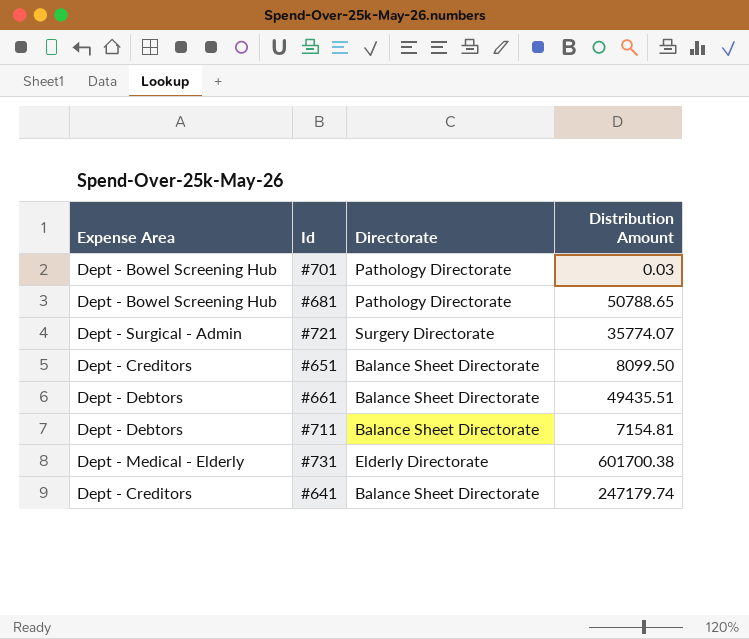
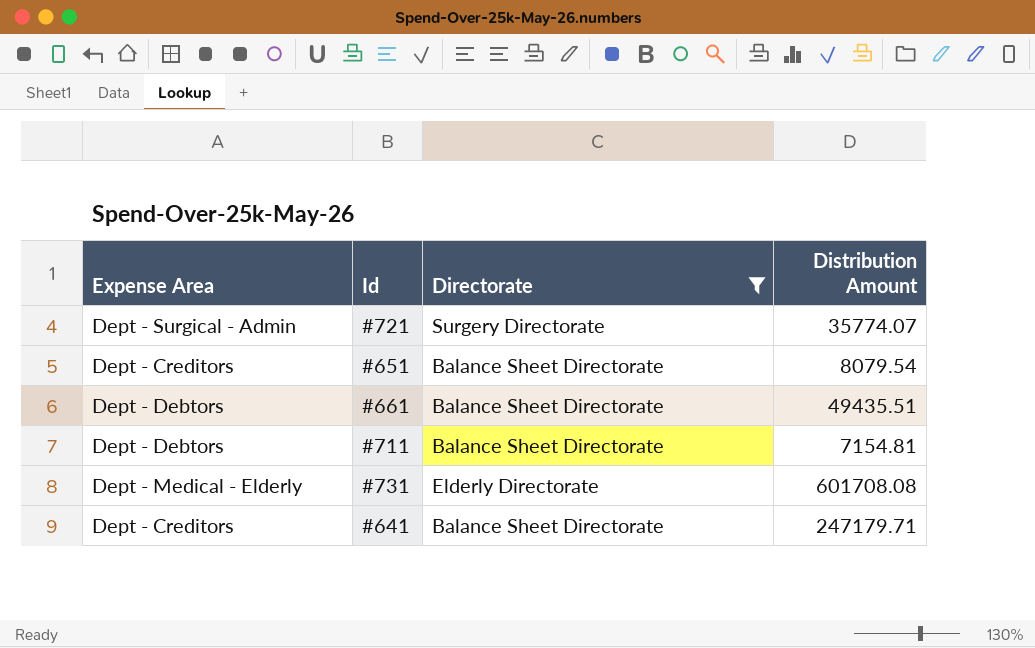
filter: none -> Directorate != Pathology Directorate
#651 | Distribution Amount: 8099.50 -> 8079.54
#731 | Distribution Amount: 601700.38 -> 601708.08
#641 | Distribution Amount: 247179.74 -> 247179.71

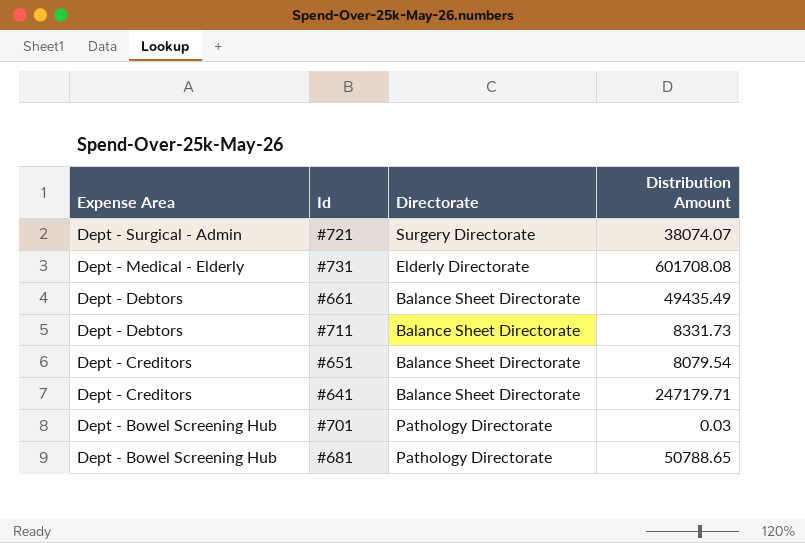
filter: Directorate != Pathology Directorate -> none
row order: none -> Expense Area descending
#721 | Distribution Amount: 35774.07 -> 38074.07
#661 | Distribution Amount: 49435.51 -> 49435.49
#711 | Distribution Amount: 7154.81 -> 8331.73

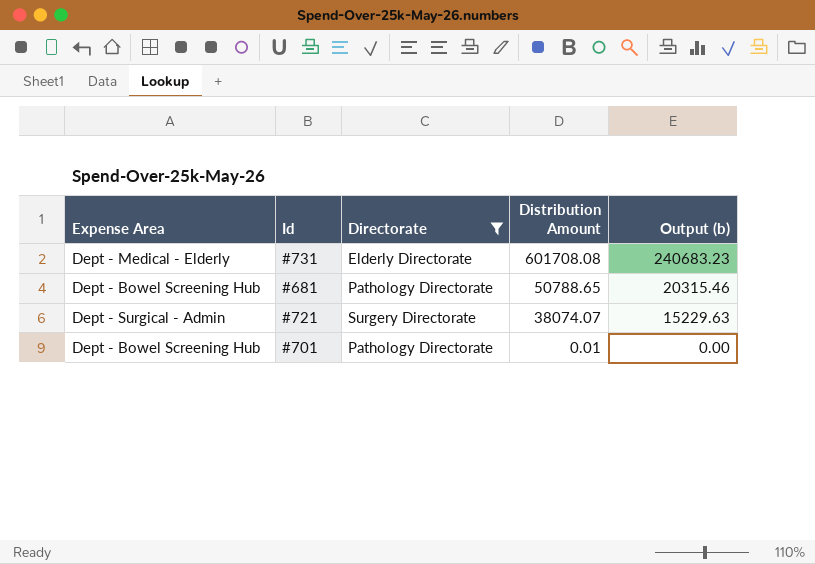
filter: none -> Directorate != Balance Sheet Directorate
row order: Expense Area descending -> Distribution Amount descending
column Output (b) | formula: none -> [Distribution Amount] * 0.4
#701 | Distribution Amount: 0.03 -> 0.01

